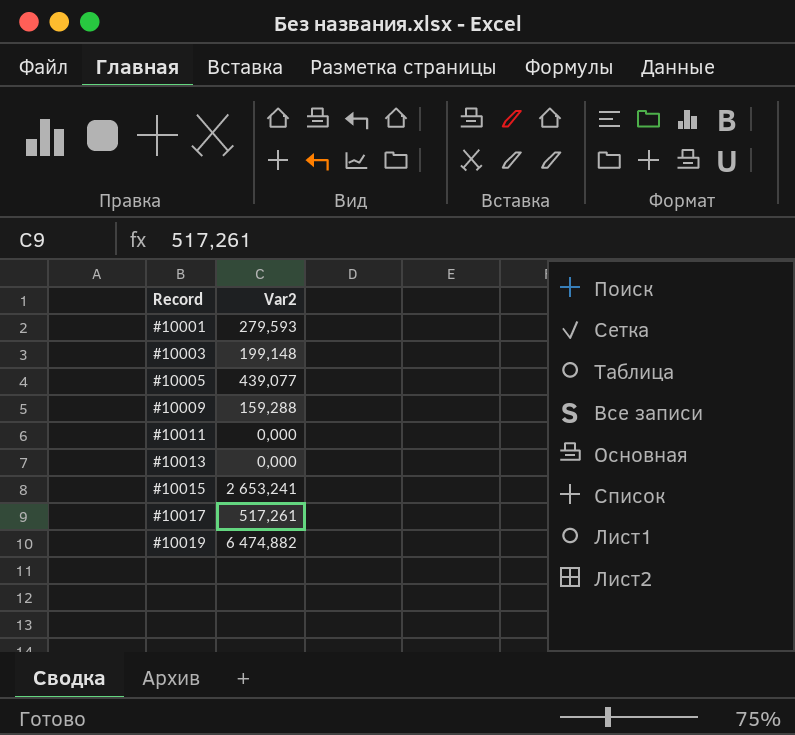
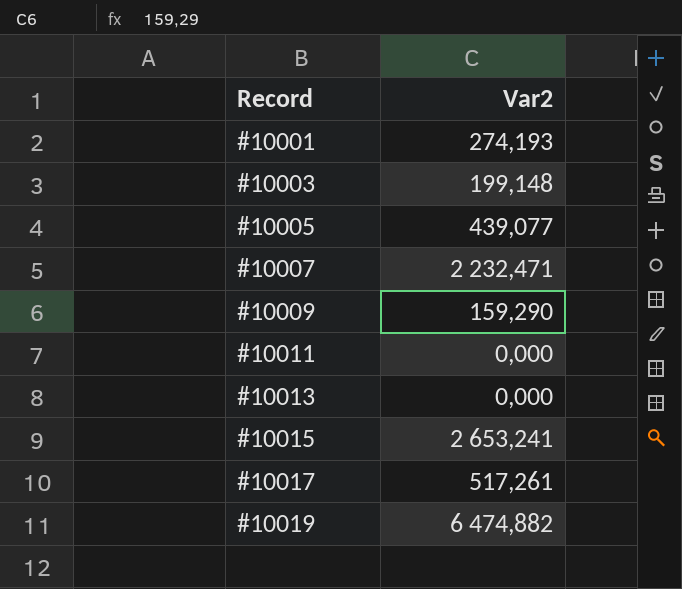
#10001 | Var2: 279,593 -> 274,193
row #10007: none -> 2 232,471
#10009 | Var2: 159,288 -> 159,290

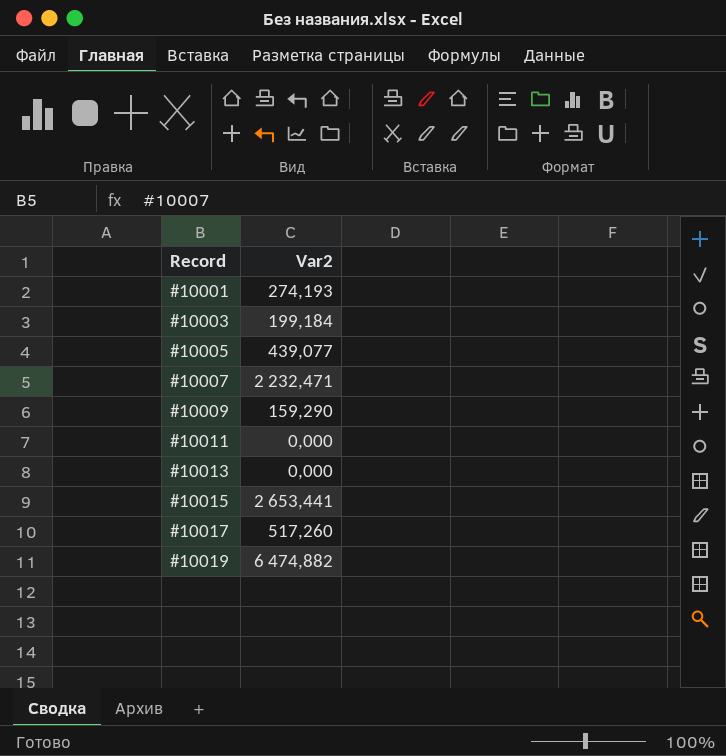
#10003 | Var2: 199,148 -> 199,184
#10015 | Var2: 2 653,241 -> 2 653,441
#10017 | Var2: 517,261 -> 517,260

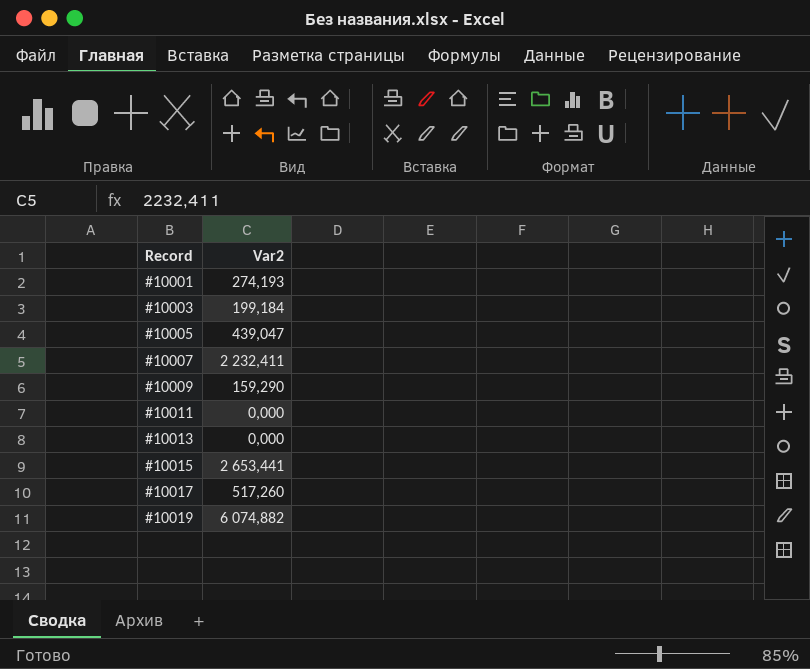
#10005 | Var2: 439,077 -> 439,047
#10007 | Var2: 2 232,471 -> 2 232,411
#10019 | Var2: 6 474,882 -> 6 074,882

